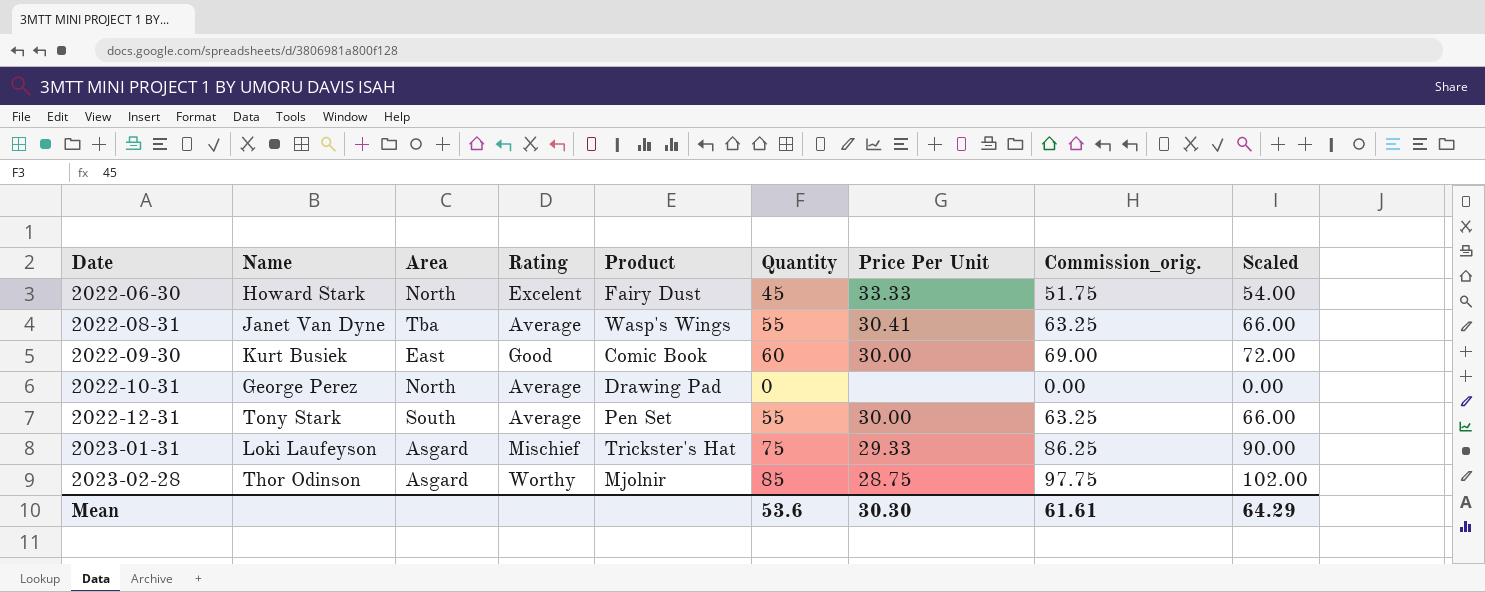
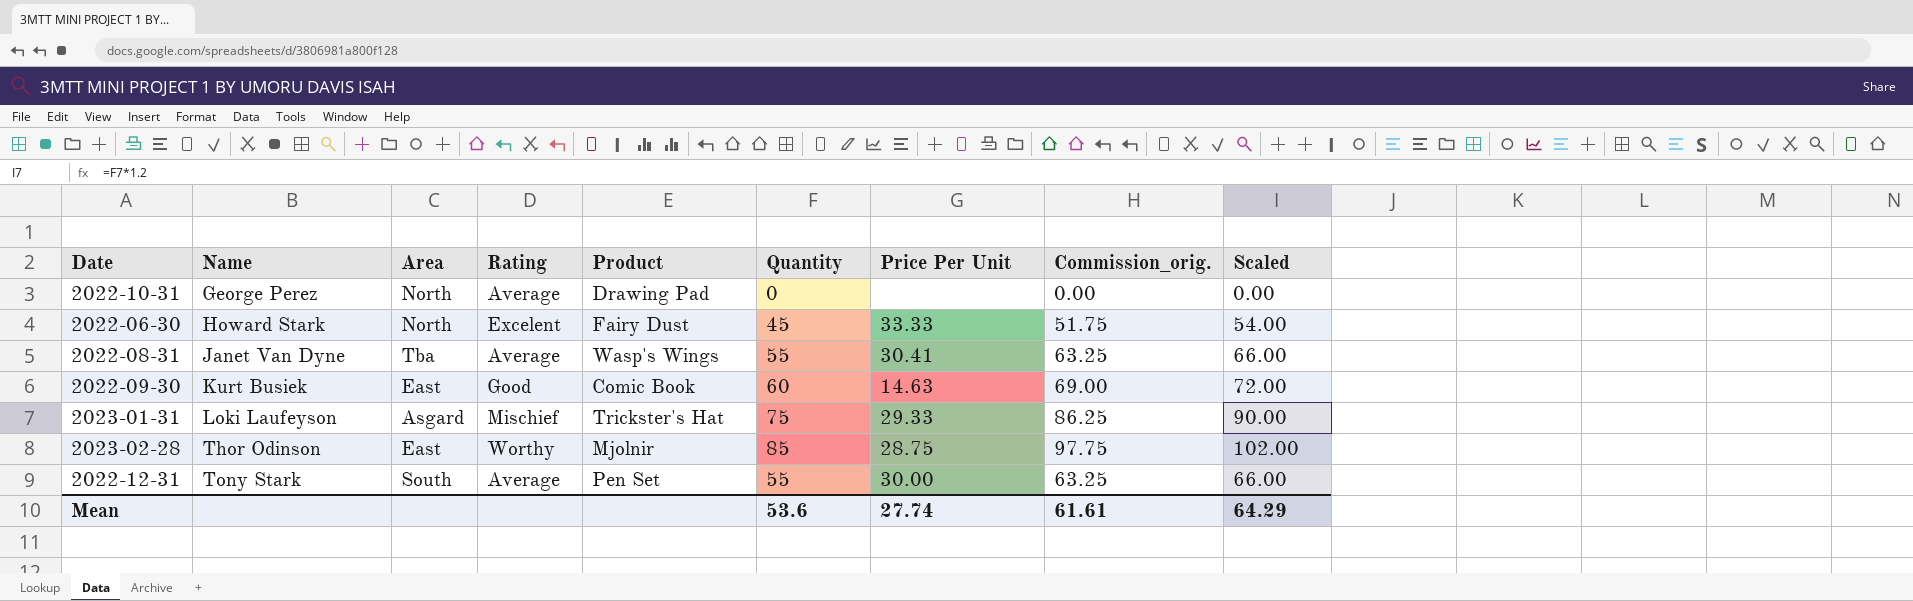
row order: Date ascending -> Name ascending
2022-09-30 | Price Per Unit: 30.00 -> 14.63
2023-02-28 | Area: Asgard -> East
Mean | Price Per Unit: 30.30 -> 27.74

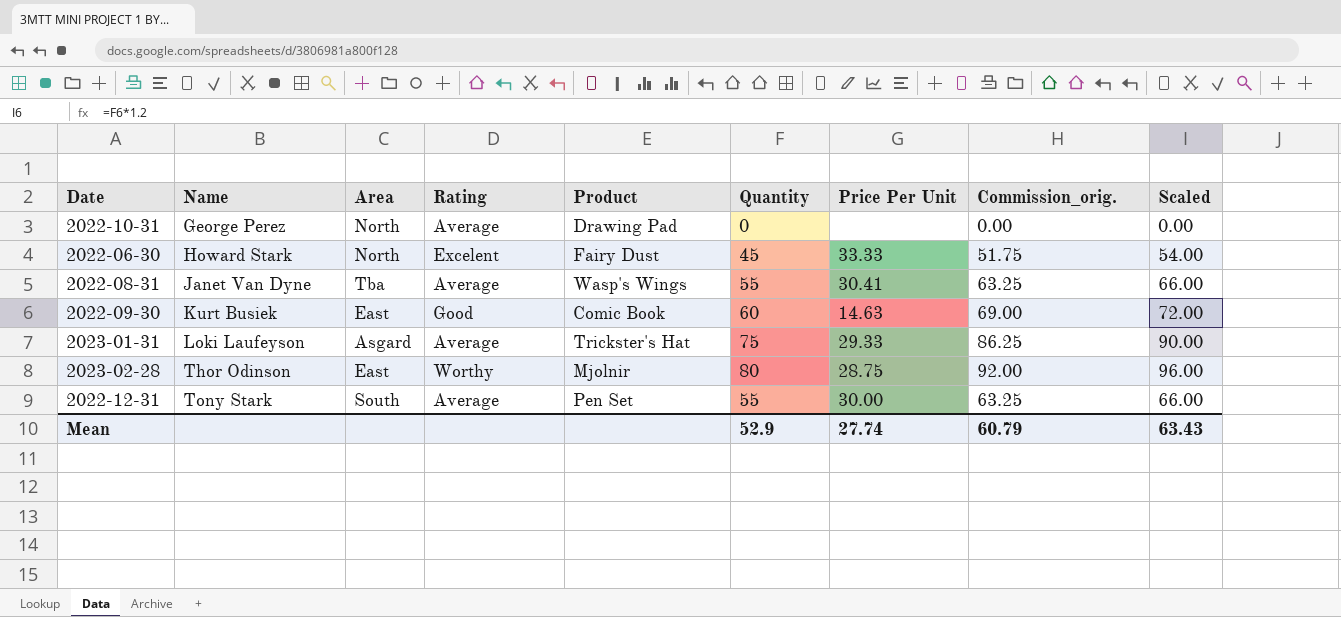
2023-01-31 | Rating: Mischief -> Average
2023-02-28 | Quantity: 85 -> 80
2023-02-28 | Commission_orig.: 97.75 -> 92.00
2023-02-28 | Scaled: 102.00 -> 96.00
Mean | Quantity: 53.6 -> 52.9
Mean | Commission_orig.: 61.61 -> 60.79
Mean | Scaled: 64.29 -> 63.43

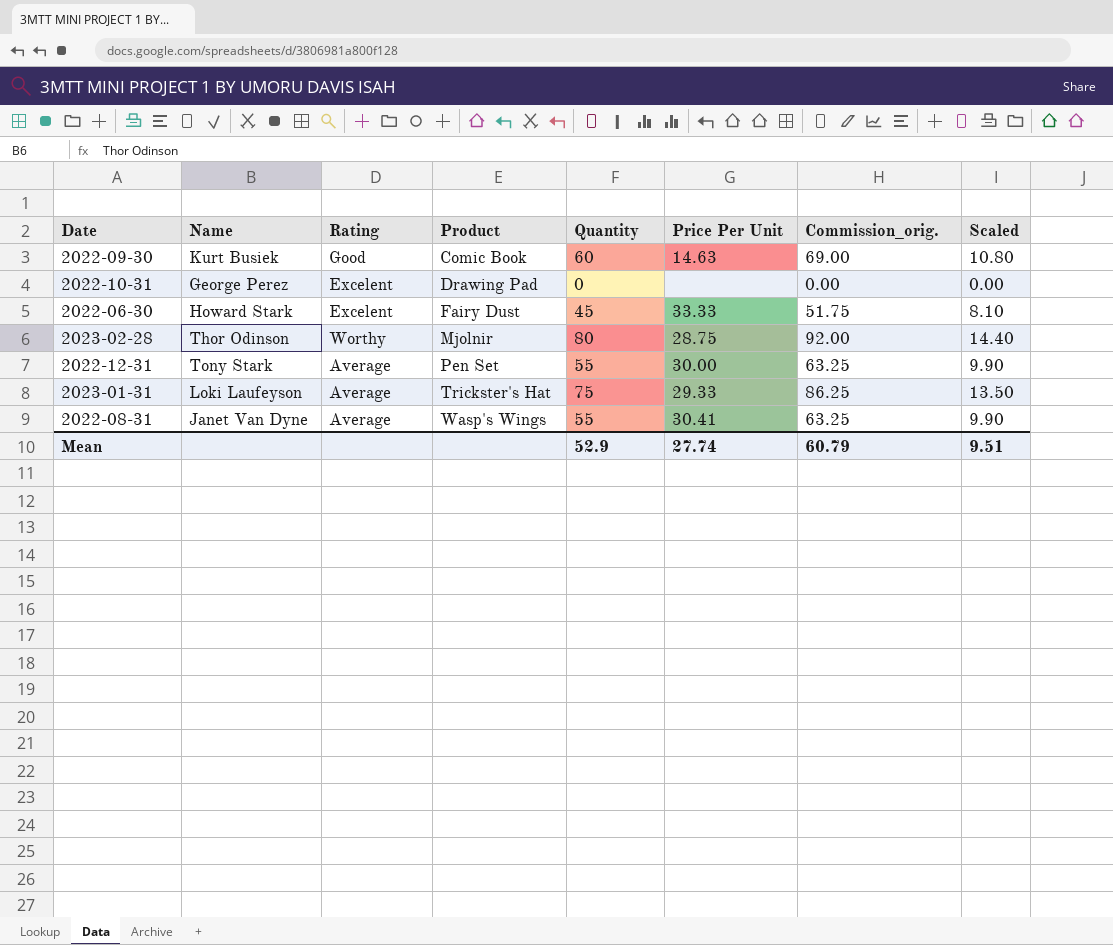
row order: Name ascending -> Product ascending
column Area | position: 3 -> none
column Scaled | formula: [Quantity] * 1.2 -> [Quantity] * 0.18
2022-10-31 | Rating: Average -> Excelent
Mean | Scaled: 63.43 -> 9.51

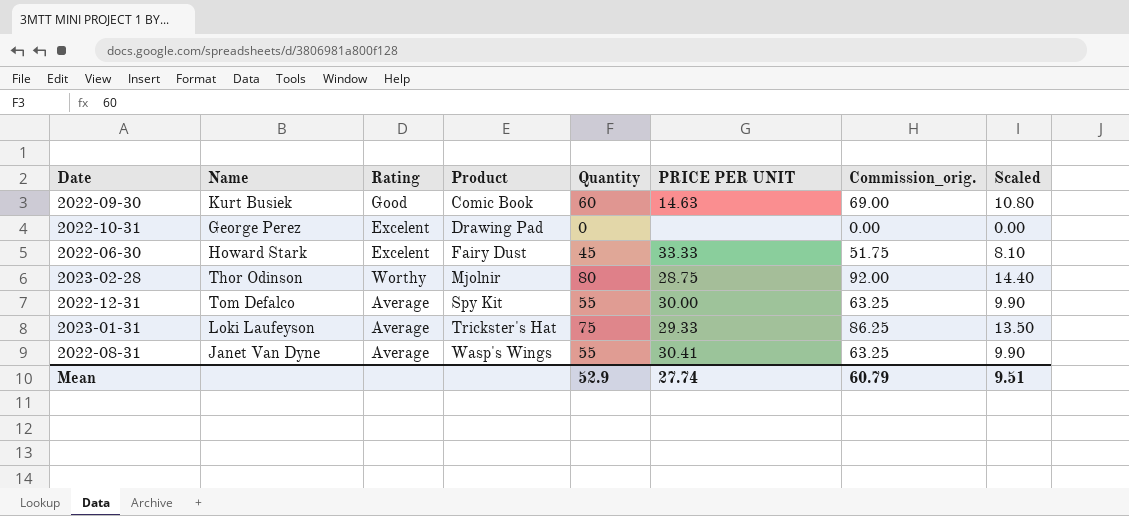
column name: Price Per Unit -> PRICE PER UNIT
2022-12-31 | Name: Tony Stark -> Tom Defalco
2022-12-31 | Product: Pen Set -> Spy Kit

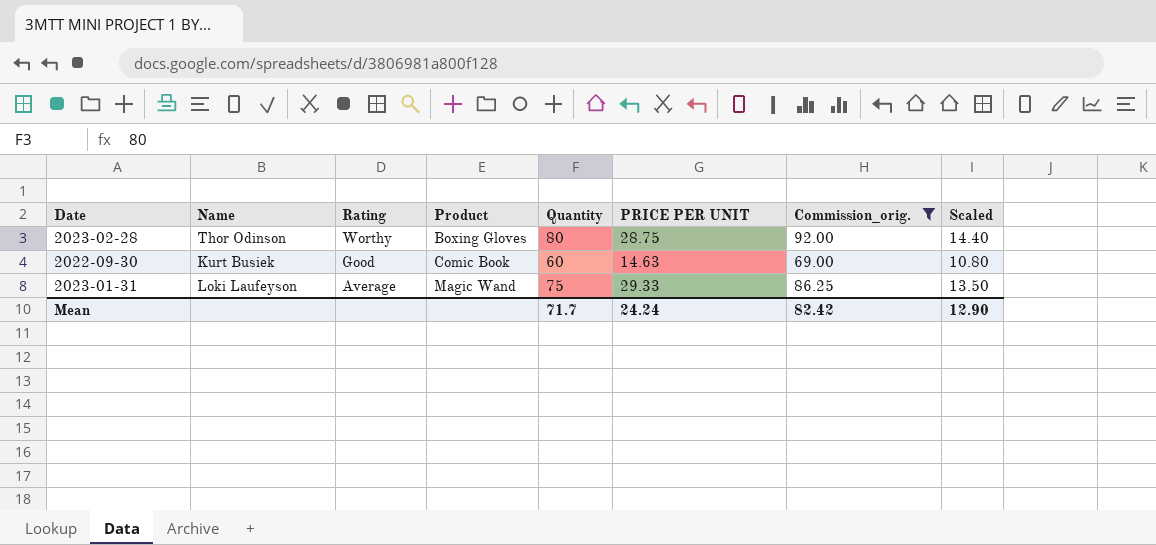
filter: none -> Commission_orig. >= 69.00
row order: Product ascending -> Rating descending
2023-02-28 | Product: Mjolnir -> Boxing Gloves
2023-01-31 | Product: Trickster's Hat -> Magic Wand
Mean | Quantity: 52.9 -> 71.7
Mean | PRICE PER UNIT: 27.74 -> 24.24
Mean | Commission_orig.: 60.79 -> 82.42
Mean | Scaled: 9.51 -> 12.90

